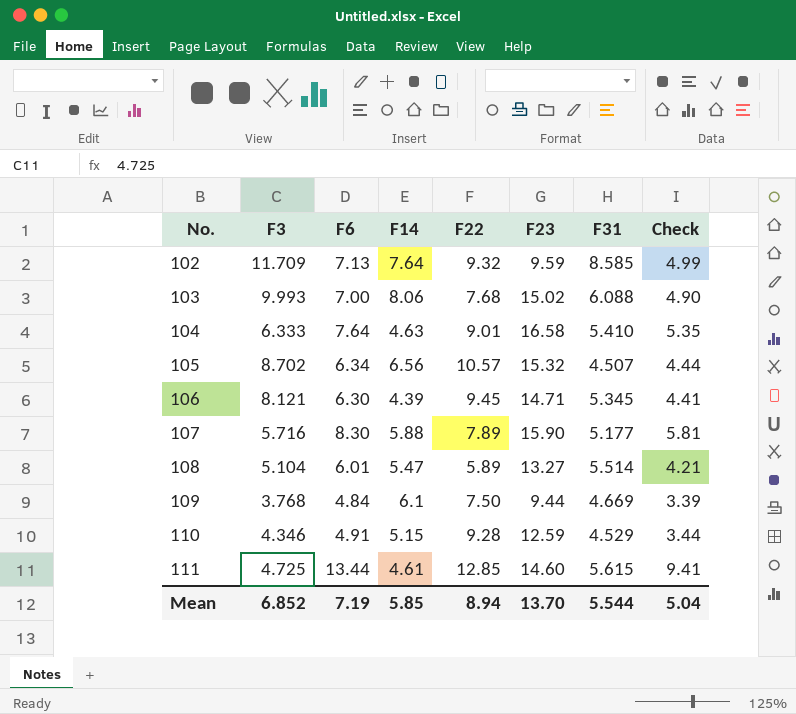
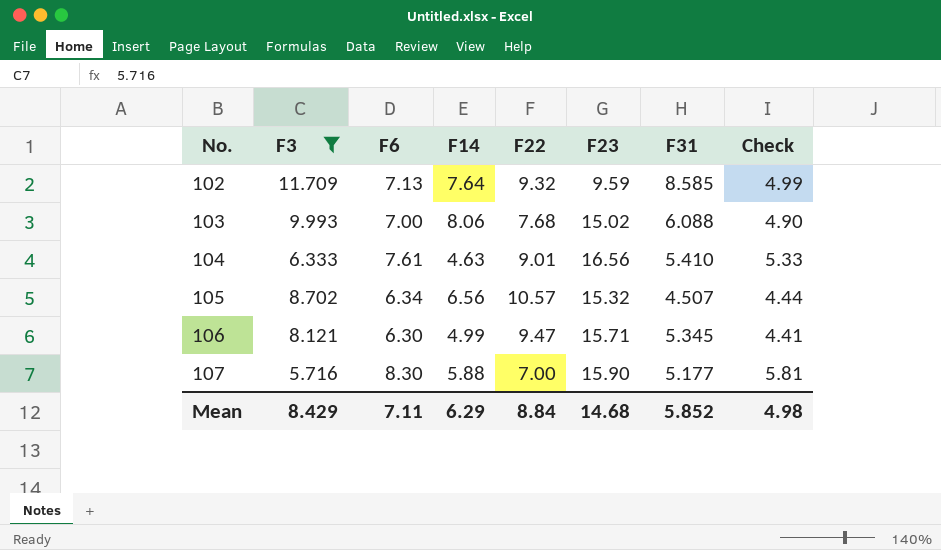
filter: none -> F3 >= 5.716
104 | F6: 7.64 -> 7.61
104 | F23: 16.58 -> 16.56
104 | Check: 5.35 -> 5.33
106 | F14: 4.39 -> 4.99
106 | F22: 9.45 -> 9.47
106 | F23: 14.71 -> 15.71
107 | F22: 7.89 -> 7.00
Mean | F3: 6.852 -> 8.429
Mean | F6: 7.19 -> 7.11
Mean | F14: 5.85 -> 6.29
Mean | F22: 8.94 -> 8.84
Mean | F23: 13.70 -> 14.68
Mean | F31: 5.544 -> 5.852
Mean | Check: 5.04 -> 4.98

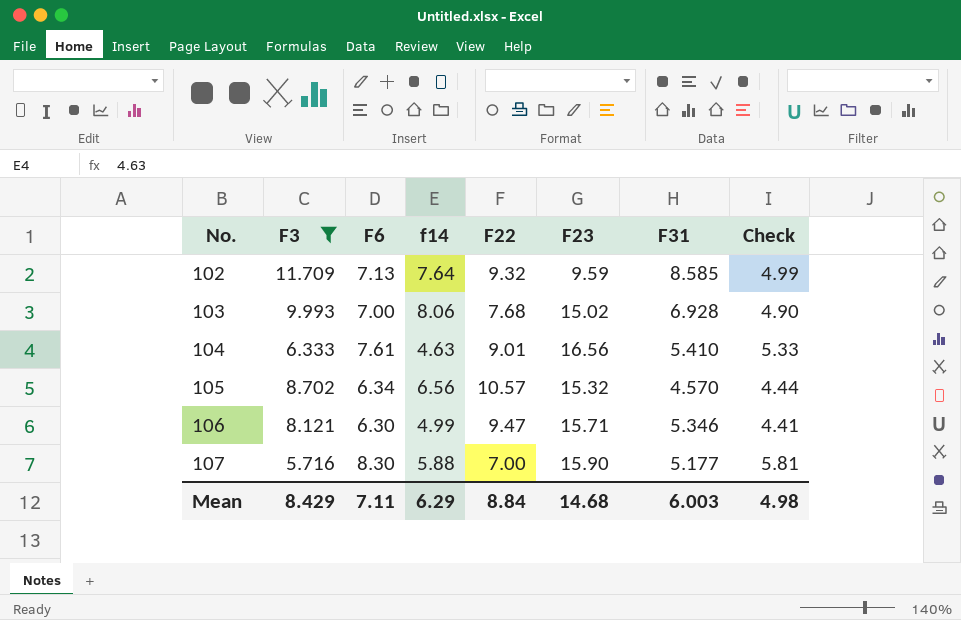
column name: F14 -> f14
103 | F31: 6.088 -> 6.928
105 | F31: 4.507 -> 4.570
106 | F31: 5.345 -> 5.346
Mean | F31: 5.852 -> 6.003

